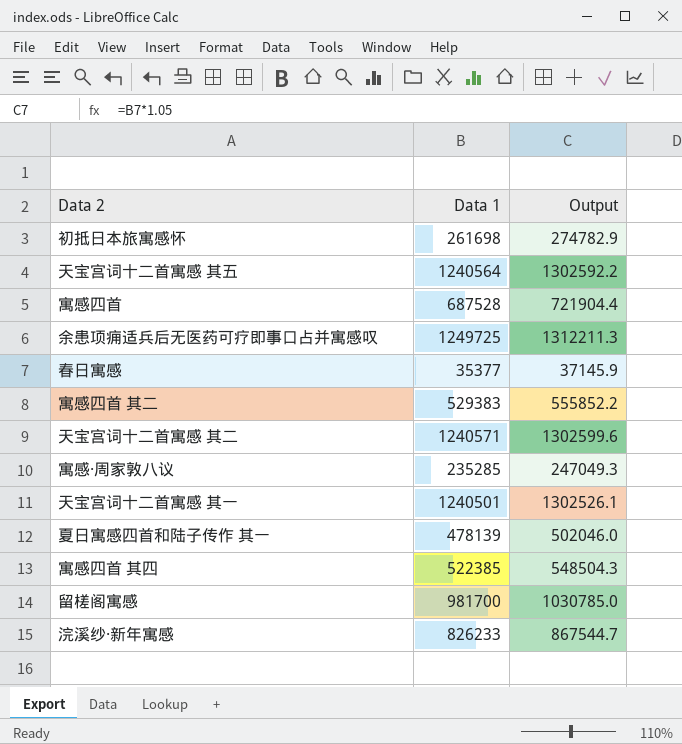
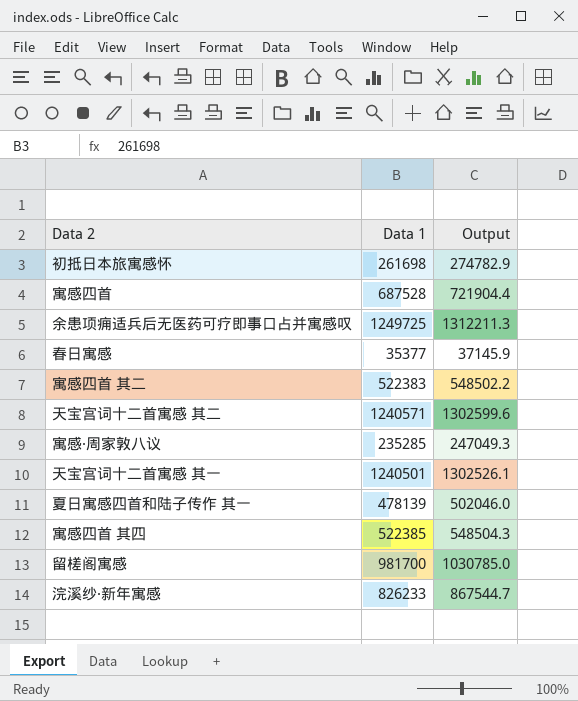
row 天宝宫词十二首寓感 其五: 1240564 | 1302592.2 -> none
寓感四首 其二 | Data 1: 529383 -> 522383
寓感四首 其二 | Output: 555852.2 -> 548502.2

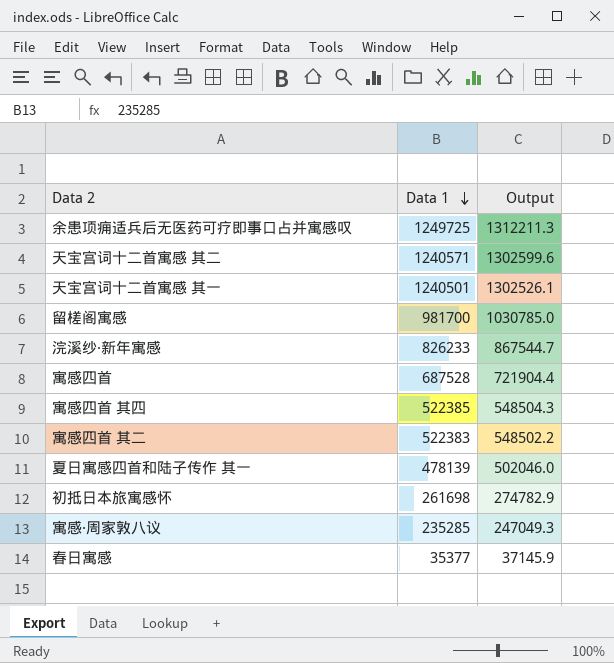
row order: none -> Data 1 descending

